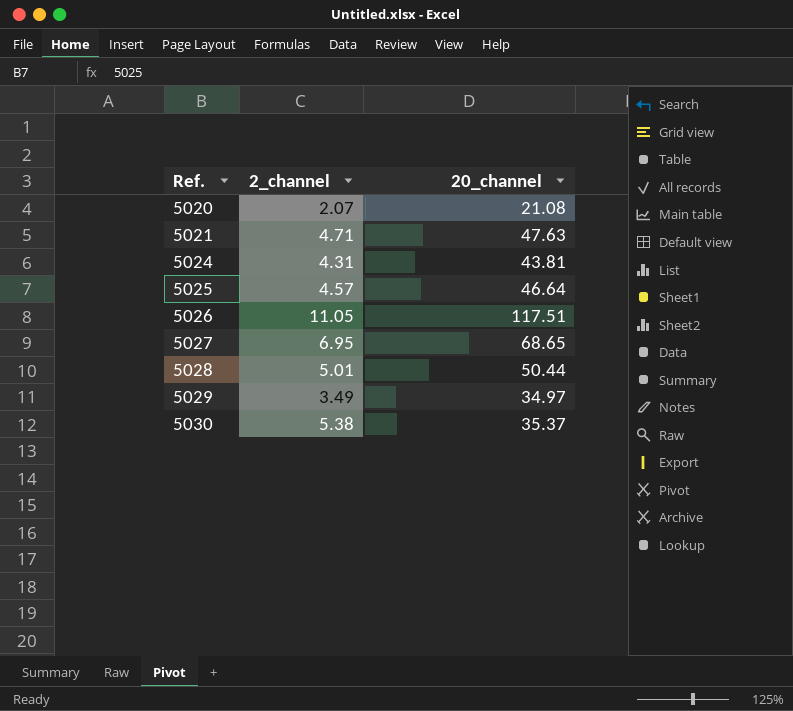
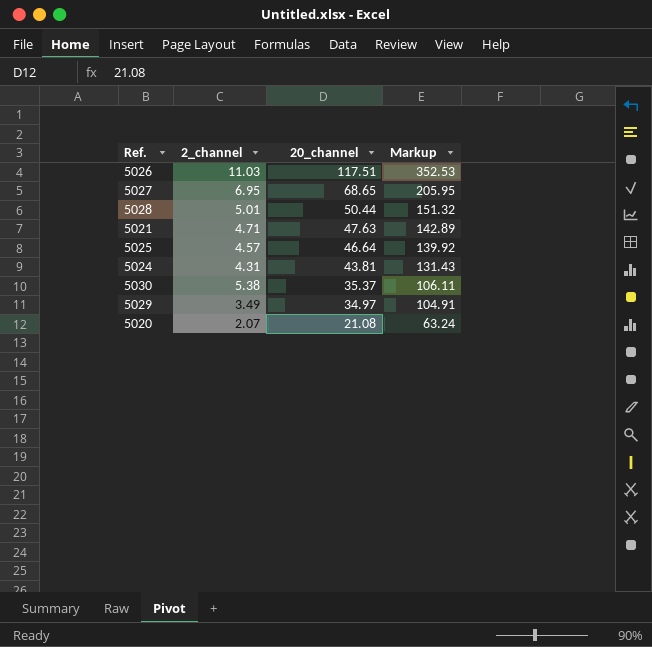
row order: Ref. ascending -> 20_channel descending
column Markup | formula: none -> [20_channel] * 3
5026 | 2_channel: 11.05 -> 11.03

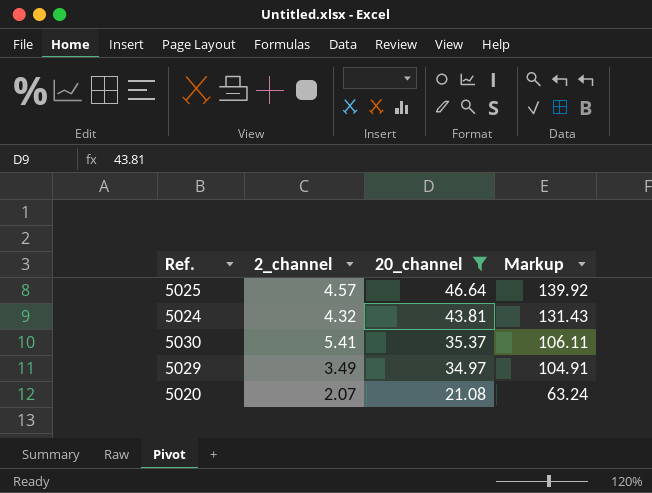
filter: none -> 20_channel <= 46.64
5024 | 2_channel: 4.31 -> 4.32
5030 | 2_channel: 5.38 -> 5.41

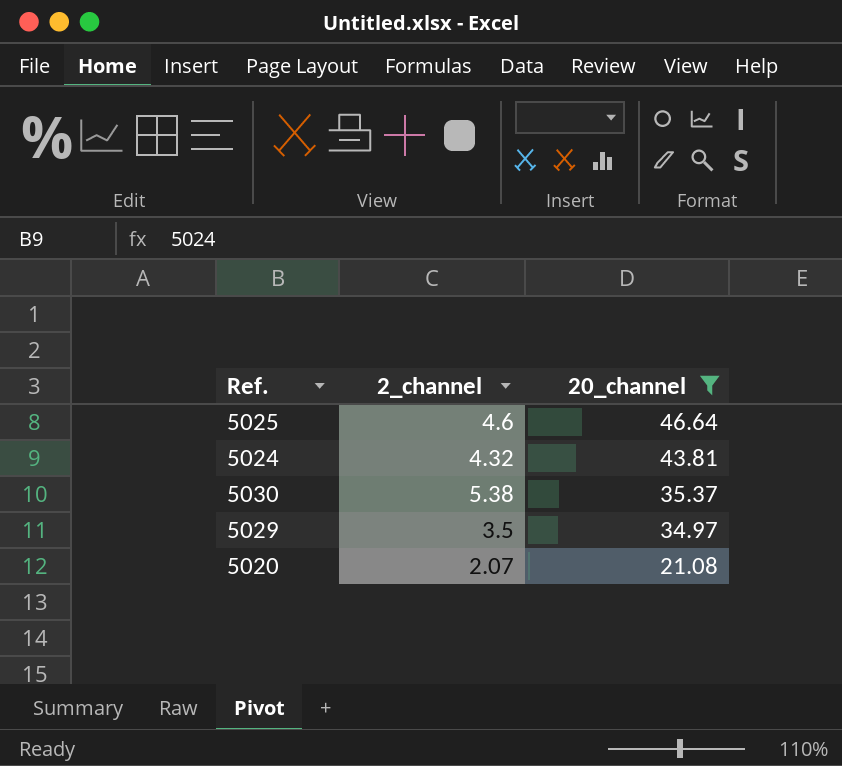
column Markup | formula: [20_channel] * 3 -> none
5025 | 2_channel: 4.57 -> 4.6
5030 | 2_channel: 5.41 -> 5.38
5029 | 2_channel: 3.49 -> 3.5

